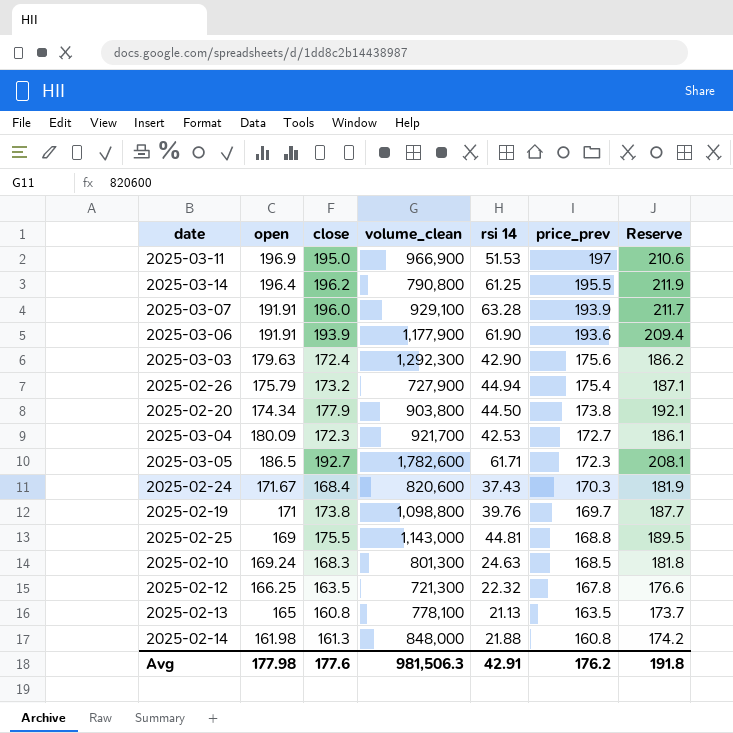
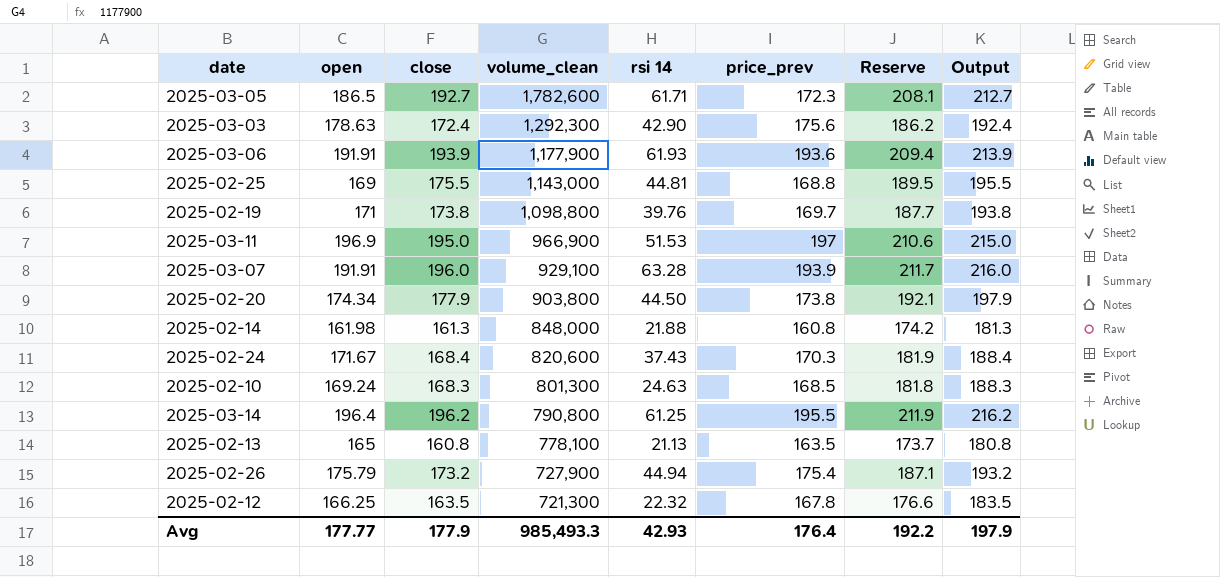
row order: price_prev descending -> volume_clean descending
column Output | formula: none -> [close] + 20
row 2025-03-04: 180.09 | 172.3 | 921,700 | 42.53 | 172.7 | 186.1 -> none
2025-03-03 | open: 179.63 -> 178.63
2025-03-06 | rsi 14: 61.90 -> 61.93
Avg | open: 177.98 -> 177.77
Avg | close: 177.6 -> 177.9
Avg | volume_clean: 981,506.3 -> 985,493.3
Avg | rsi 14: 42.91 -> 42.93
Avg | price_prev: 176.2 -> 176.4
Avg | Reserve: 191.8 -> 192.2

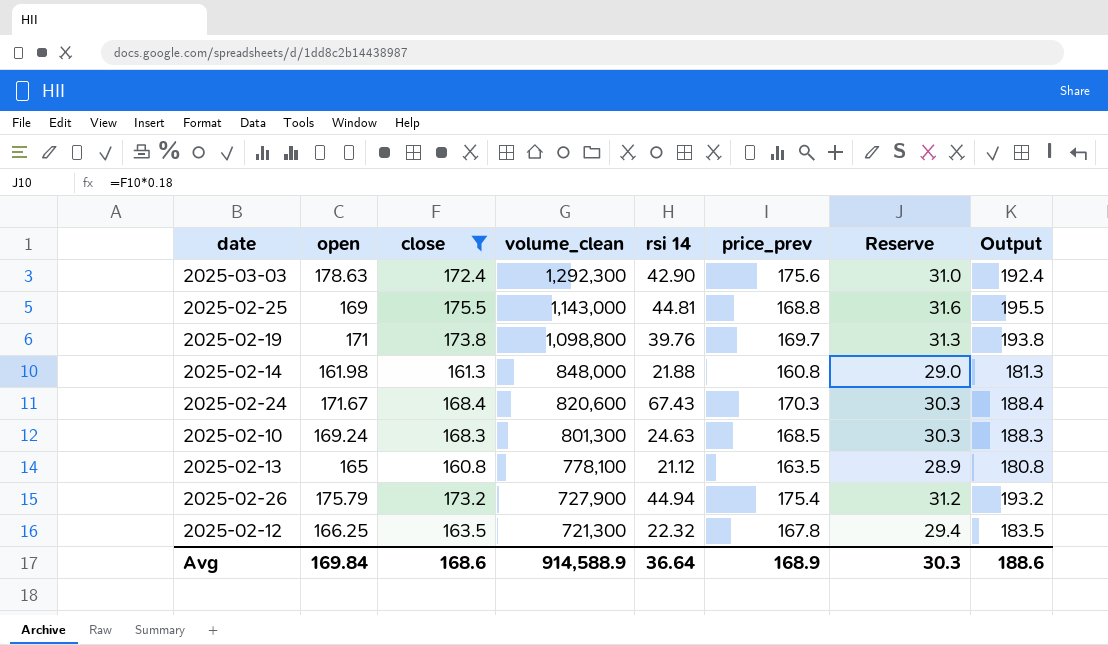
filter: none -> close <= 175.5
column Reserve | formula: [close] * 1.08 -> [close] * 0.18
2025-02-24 | rsi 14: 37.43 -> 67.43
2025-02-13 | rsi 14: 21.13 -> 21.12
Avg | open: 177.77 -> 169.84
Avg | close: 177.9 -> 168.6
Avg | volume_clean: 985,493.3 -> 914,588.9
Avg | rsi 14: 42.93 -> 36.64
Avg | price_prev: 176.4 -> 168.9
Avg | Reserve: 192.2 -> 30.3
Avg | Output: 197.9 -> 188.6

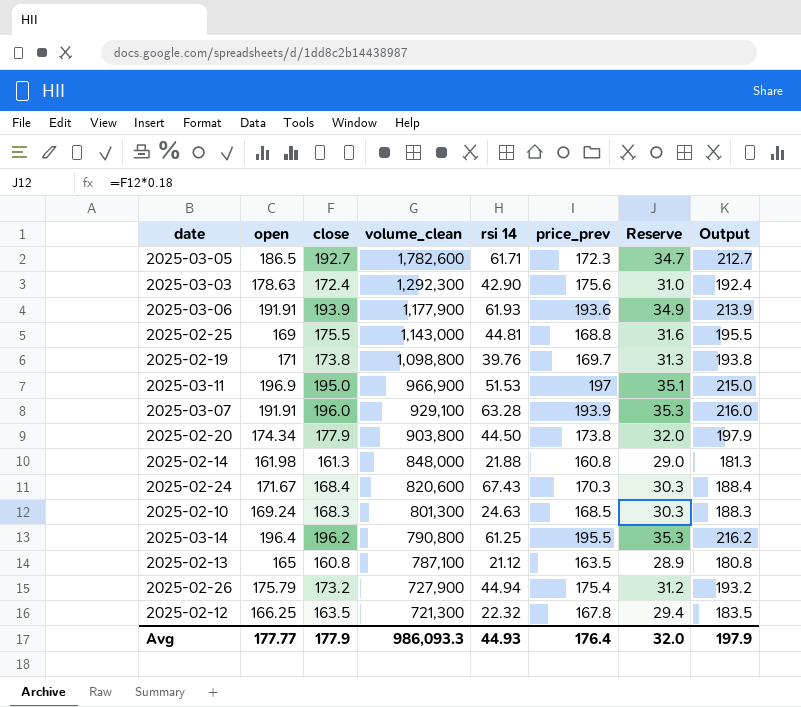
filter: close <= 175.5 -> none
2025-02-13 | volume_clean: 778,100 -> 787,100
Avg | open: 169.84 -> 177.77
Avg | close: 168.6 -> 177.9
Avg | volume_clean: 914,588.9 -> 986,093.3
Avg | rsi 14: 36.64 -> 44.93
Avg | price_prev: 168.9 -> 176.4
Avg | Reserve: 30.3 -> 32.0
Avg | Output: 188.6 -> 197.9

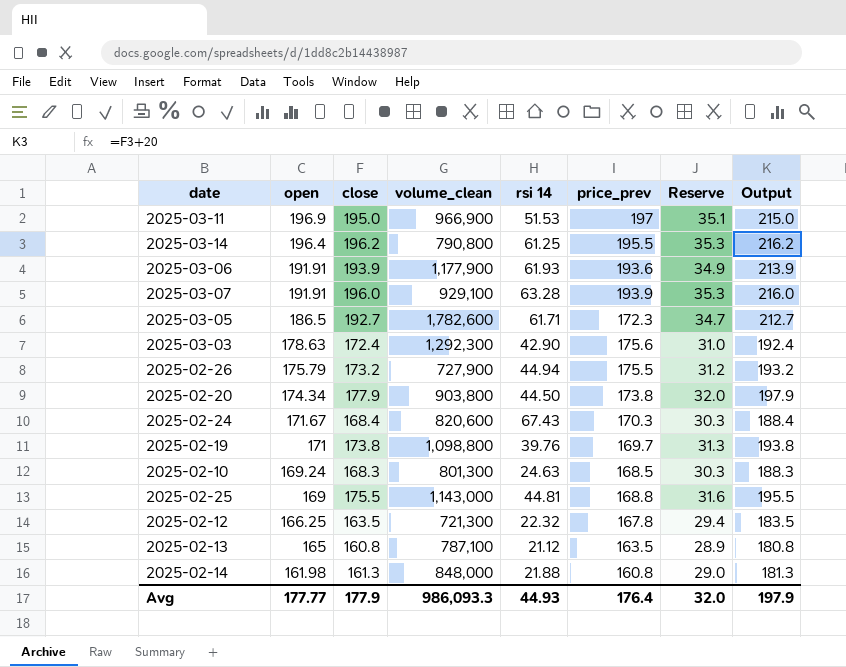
row order: volume_clean descending -> open descending
2025-02-26 | price_prev: 175.4 -> 175.5

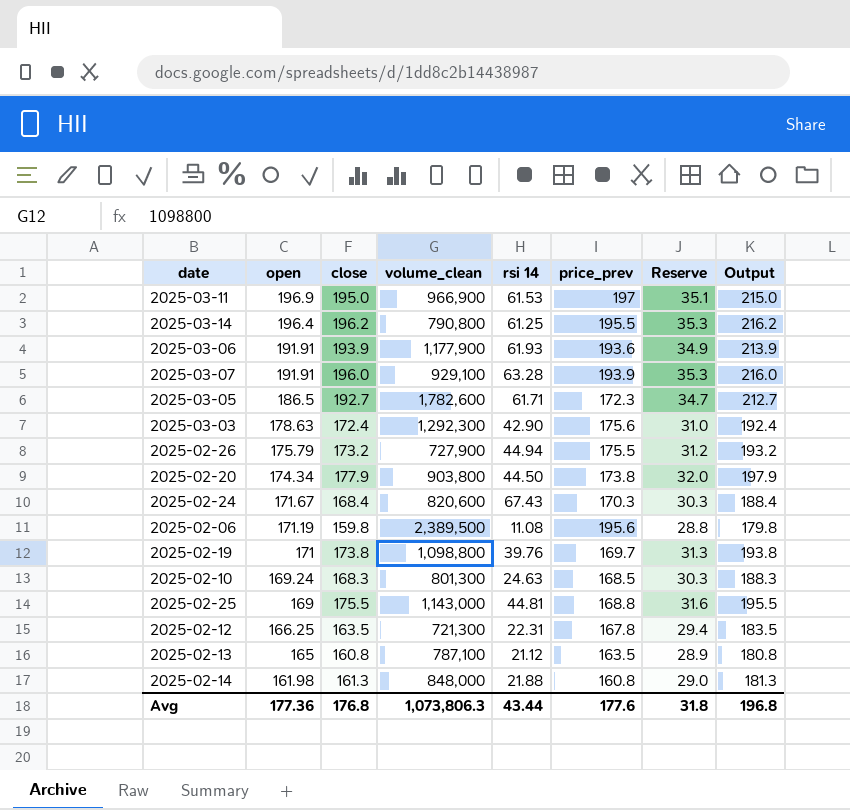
2025-03-11 | rsi 14: 51.53 -> 61.53
row 2025-02-06: none -> 171.19 | 159.8 | 2,389,500 | 11.08 | 195.6 | 28.8 | 179.8
2025-02-12 | rsi 14: 22.32 -> 22.31
Avg | open: 177.77 -> 177.36
Avg | close: 177.9 -> 176.8
Avg | volume_clean: 986,093.3 -> 1,073,806.3
Avg | rsi 14: 44.93 -> 43.44
Avg | price_prev: 176.4 -> 177.6
Avg | Reserve: 32.0 -> 31.8
Avg | Output: 197.9 -> 196.8

